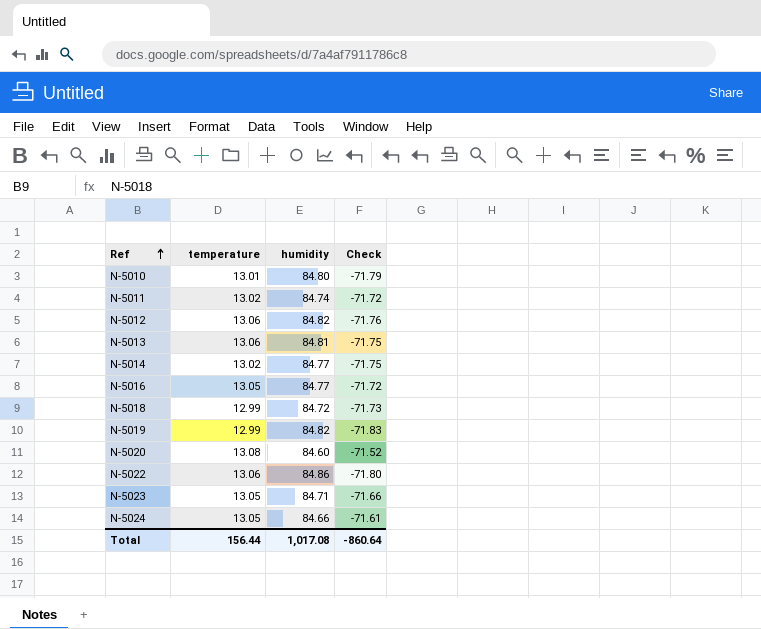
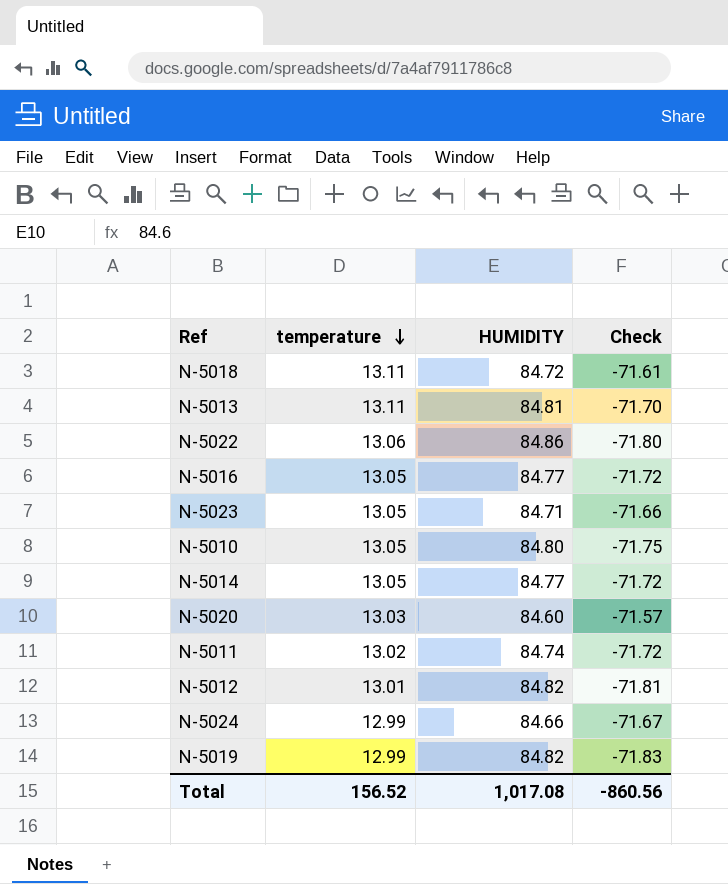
row order: Ref ascending -> temperature descending
column name: humidity -> HUMIDITY
N-5018 | temperature: 12.99 -> 13.11
N-5018 | Check: -71.73 -> -71.61
N-5013 | temperature: 13.06 -> 13.11
N-5013 | Check: -71.75 -> -71.70
N-5010 | temperature: 13.01 -> 13.05
N-5010 | Check: -71.79 -> -71.75
N-5014 | temperature: 13.02 -> 13.05
N-5014 | Check: -71.75 -> -71.72
N-5020 | temperature: 13.08 -> 13.03
N-5020 | Check: -71.52 -> -71.57
N-5012 | temperature: 13.06 -> 13.01
N-5012 | Check: -71.76 -> -71.81
N-5024 | temperature: 13.05 -> 12.99
N-5024 | Check: -71.61 -> -71.67
Total | temperature: 156.44 -> 156.52
Total | Check: -860.64 -> -860.56

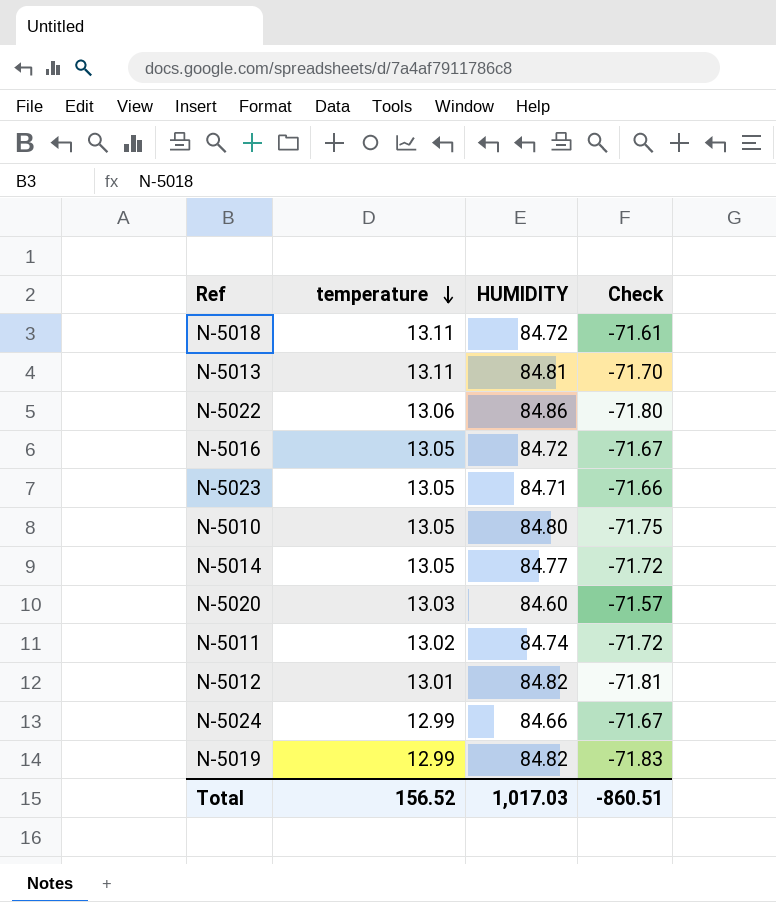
N-5016 | HUMIDITY: 84.77 -> 84.72
N-5016 | Check: -71.72 -> -71.67
Total | HUMIDITY: 1,017.08 -> 1,017.03
Total | Check: -860.56 -> -860.51

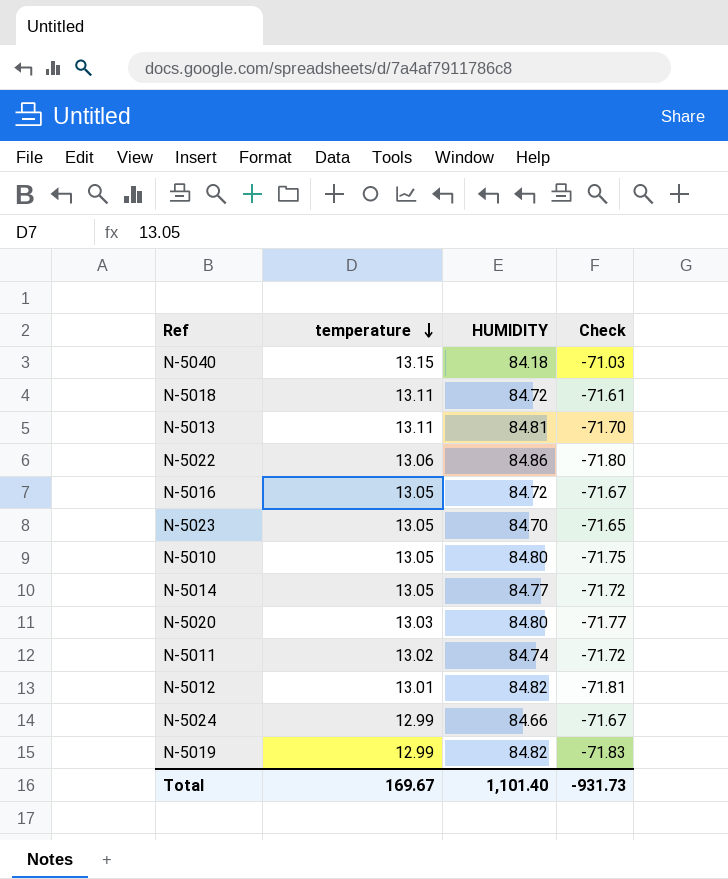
row N-5040: none -> 13.15 | 84.18 | -71.03
N-5023 | HUMIDITY: 84.71 -> 84.70
N-5023 | Check: -71.66 -> -71.65
N-5020 | HUMIDITY: 84.60 -> 84.80
N-5020 | Check: -71.57 -> -71.77
Total | temperature: 156.52 -> 169.67
Total | HUMIDITY: 1,017.03 -> 1,101.40
Total | Check: -860.51 -> -931.73

